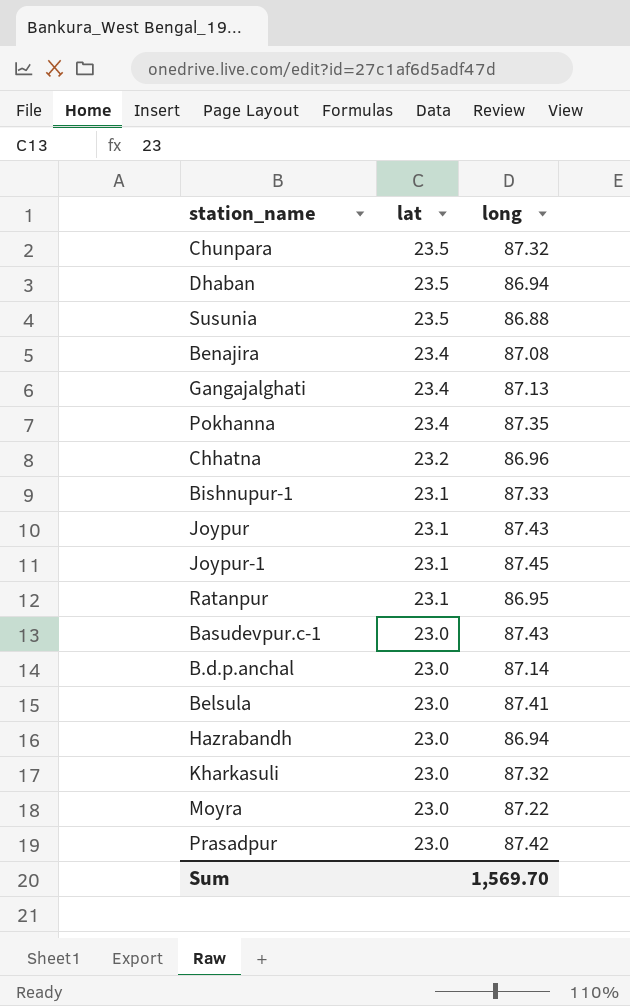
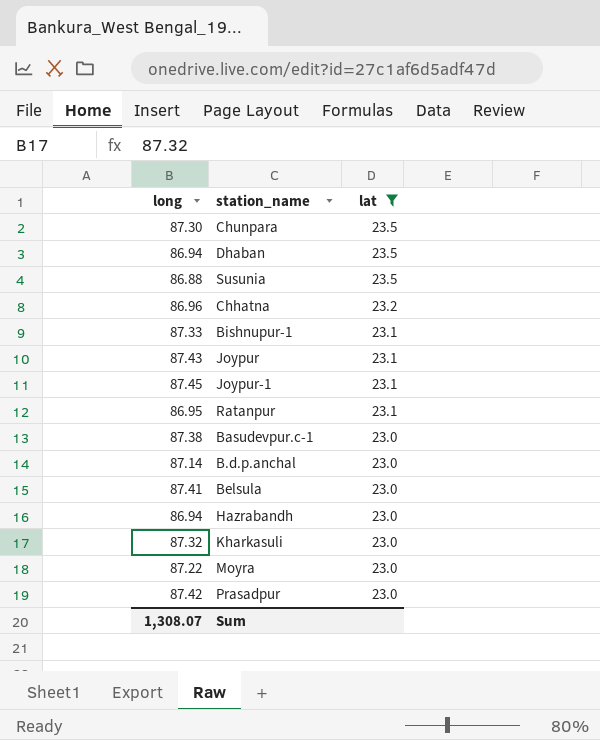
filter: none -> lat != 23.4
column long | position: 3 -> 1
Chunpara | long: 87.32 -> 87.30
Basudevpur.c-1 | long: 87.43 -> 87.38
Sum | long: 1,569.70 -> 1,308.07

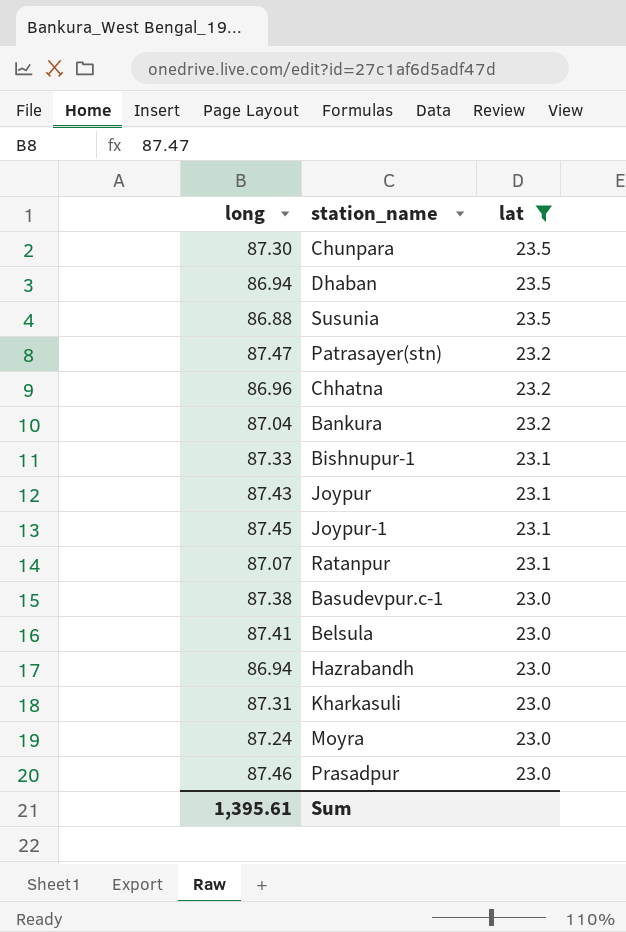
row B.d.p.anchal: 87.14 | 23.0 -> none
row Patrasayer(stn): none -> 87.47 | 23.2
row Bankura: none -> 87.04 | 23.2
Ratanpur | long: 86.95 -> 87.07
Kharkasuli | long: 87.32 -> 87.31
Moyra | long: 87.22 -> 87.24
Prasadpur | long: 87.42 -> 87.46
Sum | long: 1,308.07 -> 1,395.61

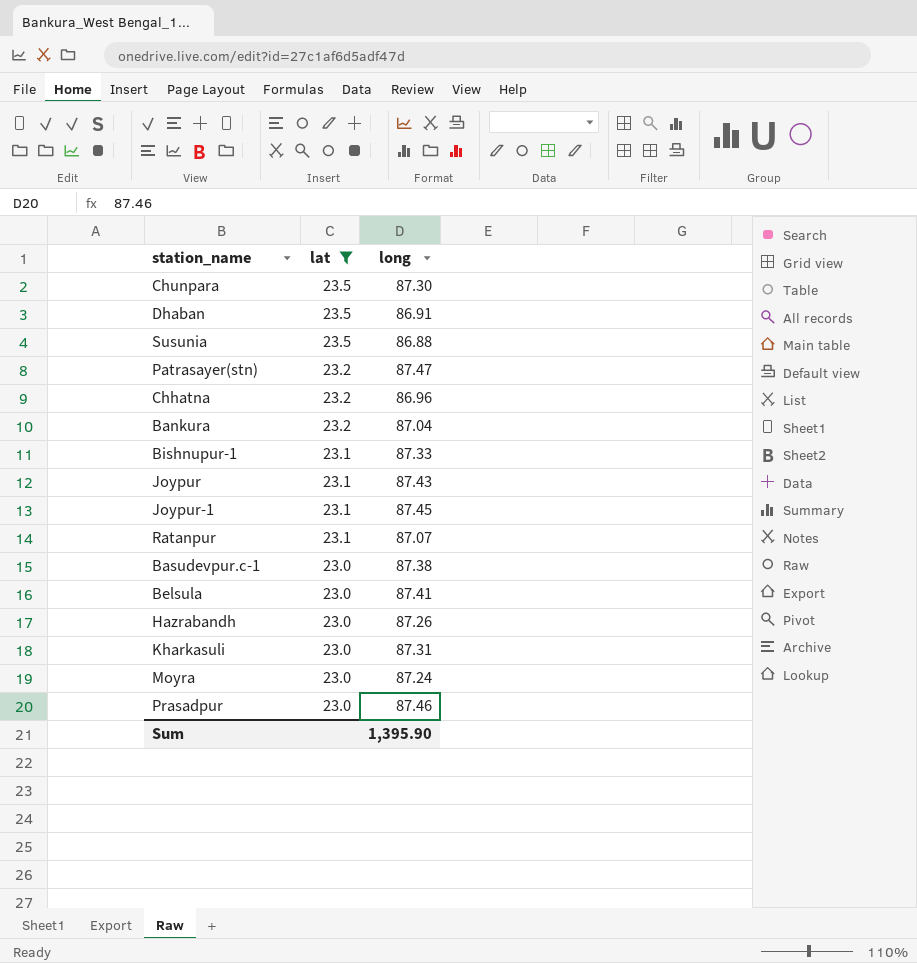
column long | position: 1 -> 3
Dhaban | long: 86.94 -> 86.91
Hazrabandh | long: 86.94 -> 87.26
Sum | long: 1,395.61 -> 1,395.90

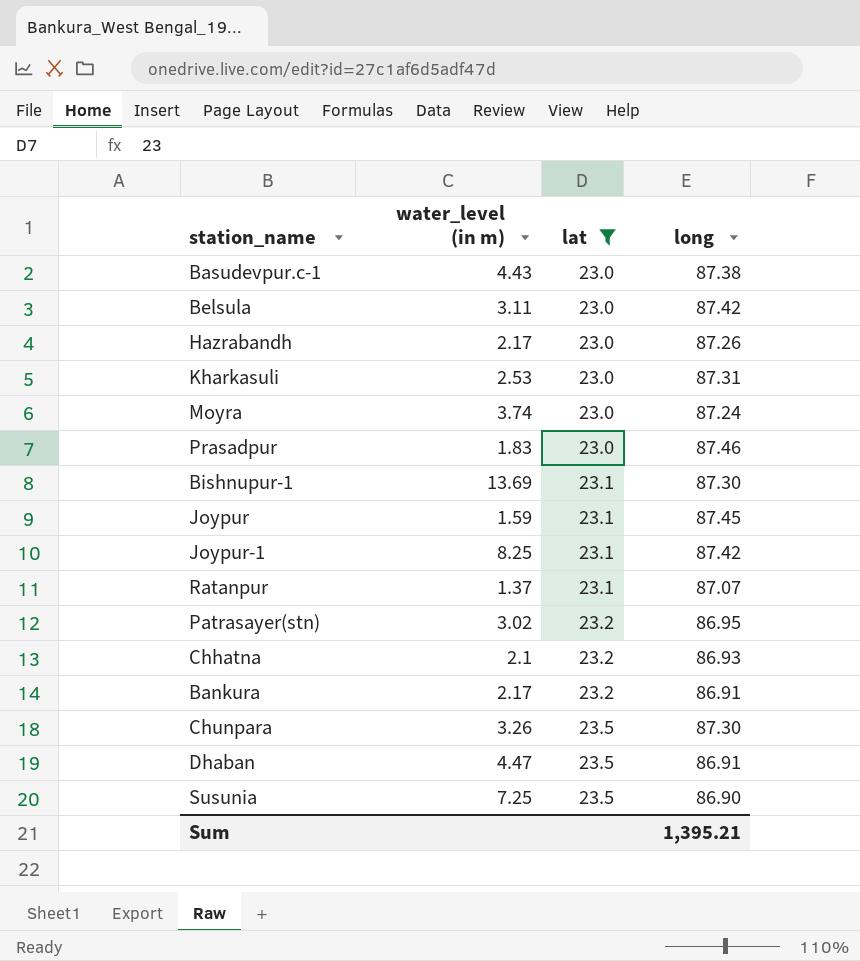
row order: lat descending -> lat ascending
column water_level (in m) | position: none -> 2
Belsula | long: 87.41 -> 87.42
Bishnupur-1 | long: 87.33 -> 87.30
Joypur | long: 87.43 -> 87.45
Joypur-1 | long: 87.45 -> 87.42
Patrasayer(stn) | long: 87.47 -> 86.95
Chhatna | long: 86.96 -> 86.93
Bankura | long: 87.04 -> 86.91
Susunia | long: 86.88 -> 86.90
Sum | long: 1,395.90 -> 1,395.21

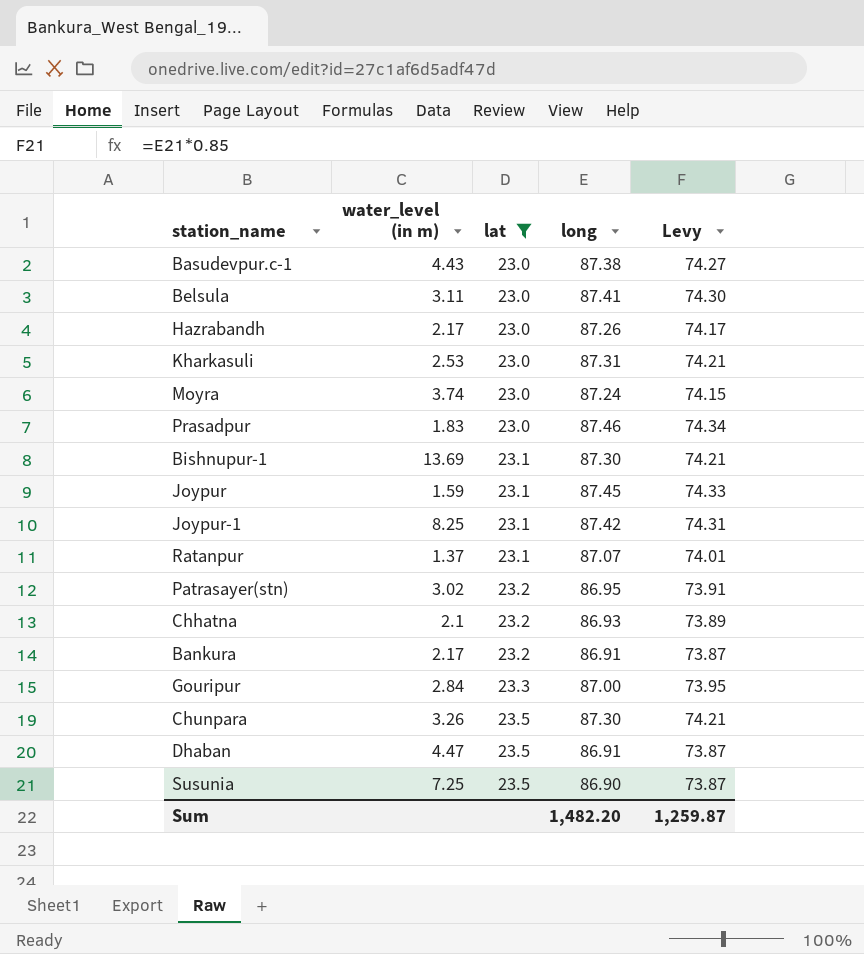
column Levy | formula: none -> [long] * 0.85
Belsula | long: 87.42 -> 87.41
row Gouripur: none -> 2.84 | 23.3 | 87.00 | 73.95
Sum | long: 1,395.21 -> 1,482.20

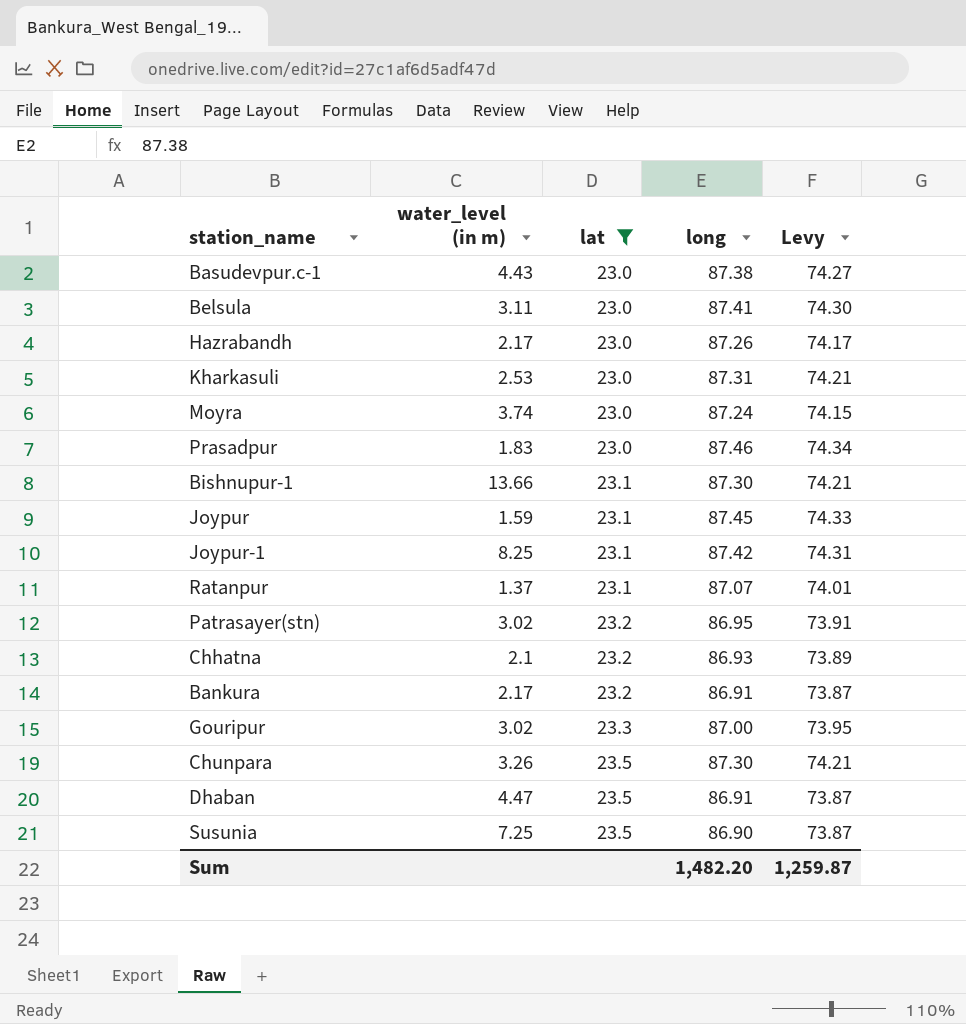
Bishnupur-1 | water_level (in m): 13.69 -> 13.66
Gouripur | water_level (in m): 2.84 -> 3.02

